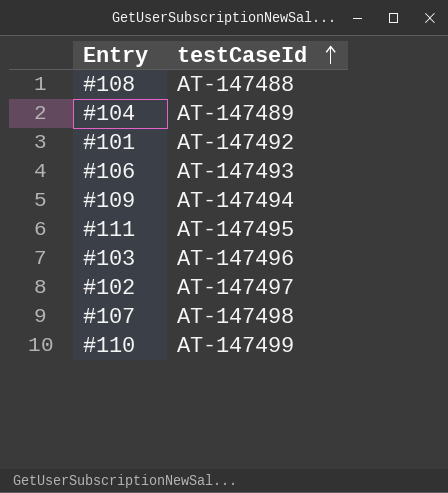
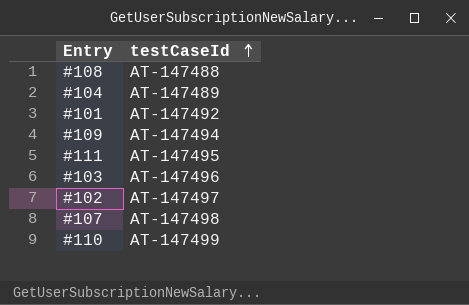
row #106: AT-147493 -> none

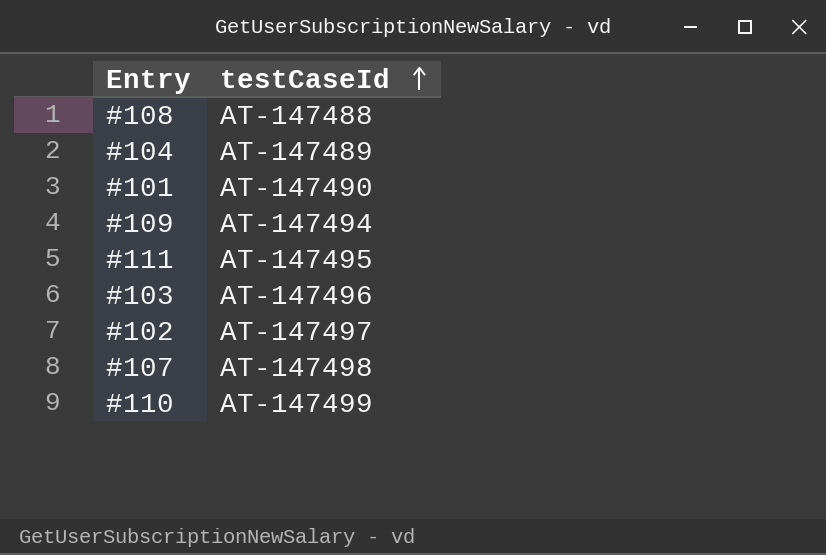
#101 | testCaseId: AT-147492 -> AT-147490

